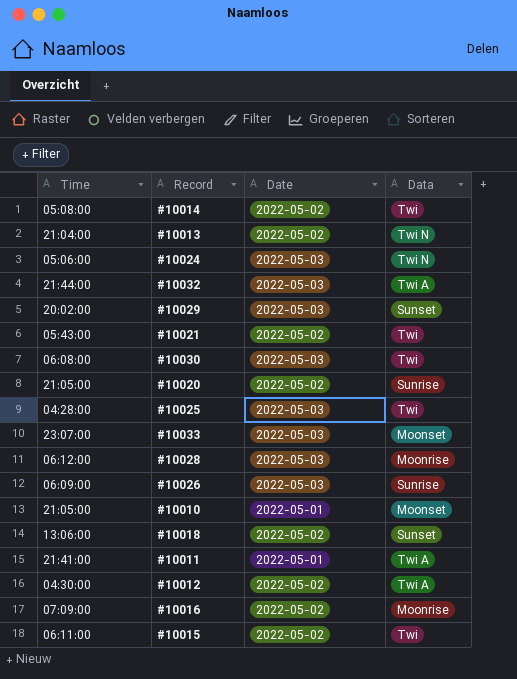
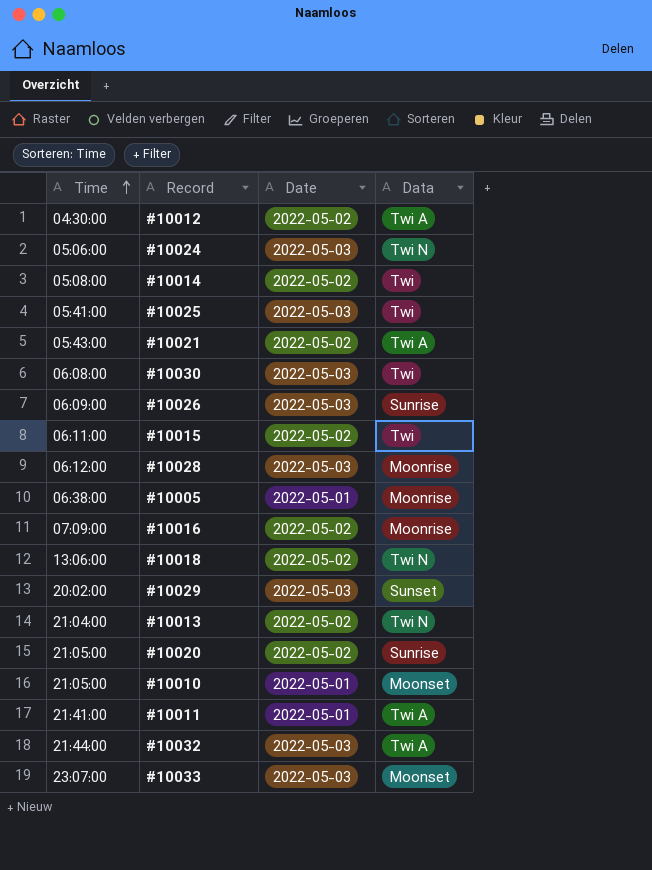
row order: none -> Time ascending
#10025 | Time: 04:28:00 -> 05:41:00
#10021 | Data: Twi -> Twi A
row #10005: none -> 06:38:00 | 2022-05-01 | Moonrise
#10018 | Data: Sunset -> Twi N

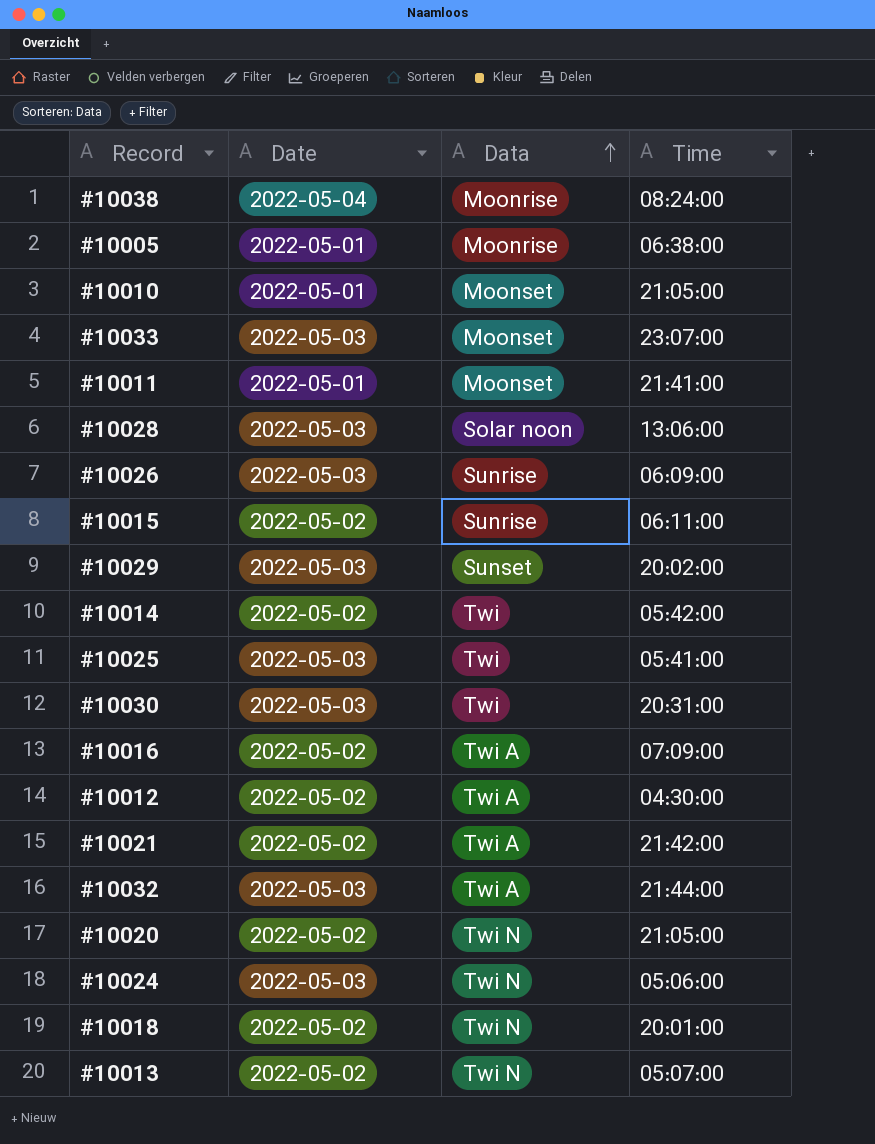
row order: Time ascending -> Data ascending
column Time | position: 1 -> 4
row #10038: none -> 2022-05-04 | Moonrise | 08:24:00
#10011 | Data: Twi A -> Moonset
#10028 | Data: Moonrise -> Solar noon
#10028 | Time: 06:12:00 -> 13:06:00
#10015 | Data: Twi -> Sunrise
#10014 | Time: 05:08:00 -> 05:42:00
#10030 | Time: 06:08:00 -> 20:31:00
#10016 | Data: Moonrise -> Twi A
#10021 | Time: 05:43:00 -> 21:42:00
#10020 | Data: Sunrise -> Twi N
#10018 | Time: 13:06:00 -> 20:01:00
#10013 | Time: 21:04:00 -> 05:07:00

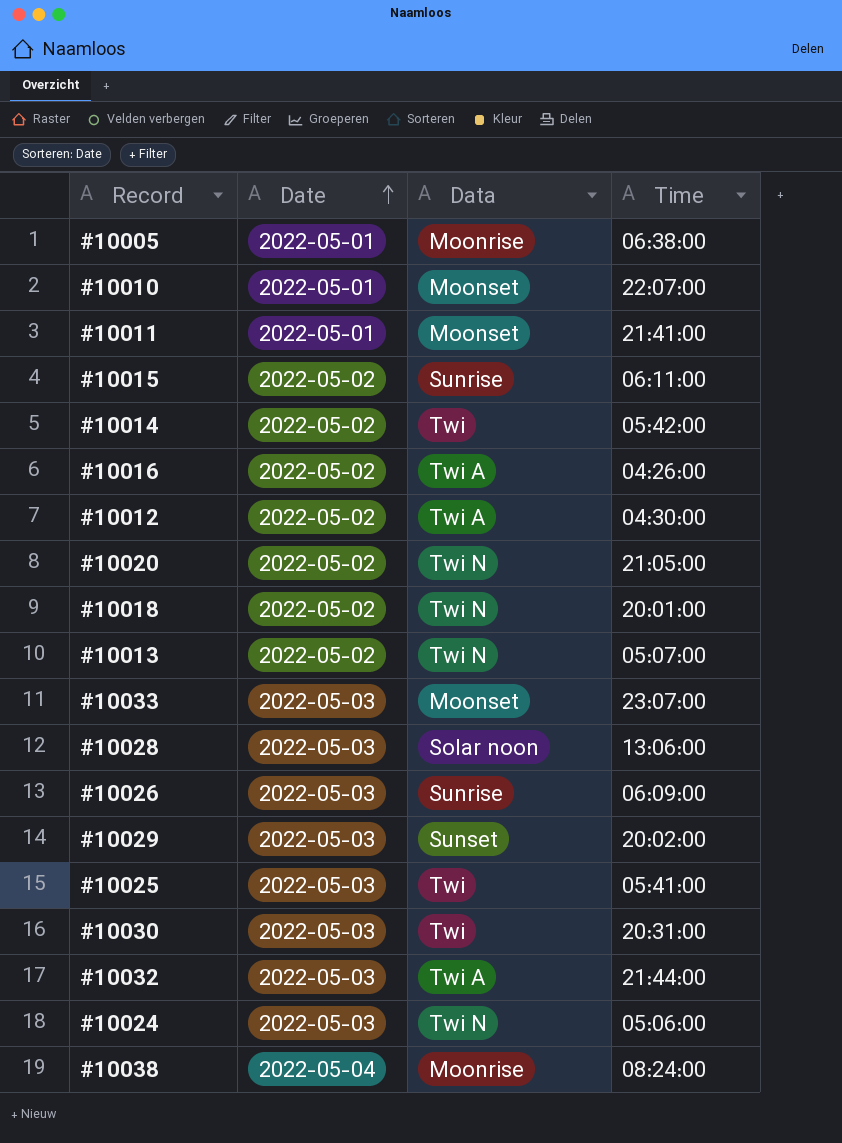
row order: Data ascending -> Date ascending
row #10021: 2022-05-02 | Twi A | 21:42:00 -> none
#10010 | Time: 21:05:00 -> 22:07:00
#10016 | Time: 07:09:00 -> 04:26:00

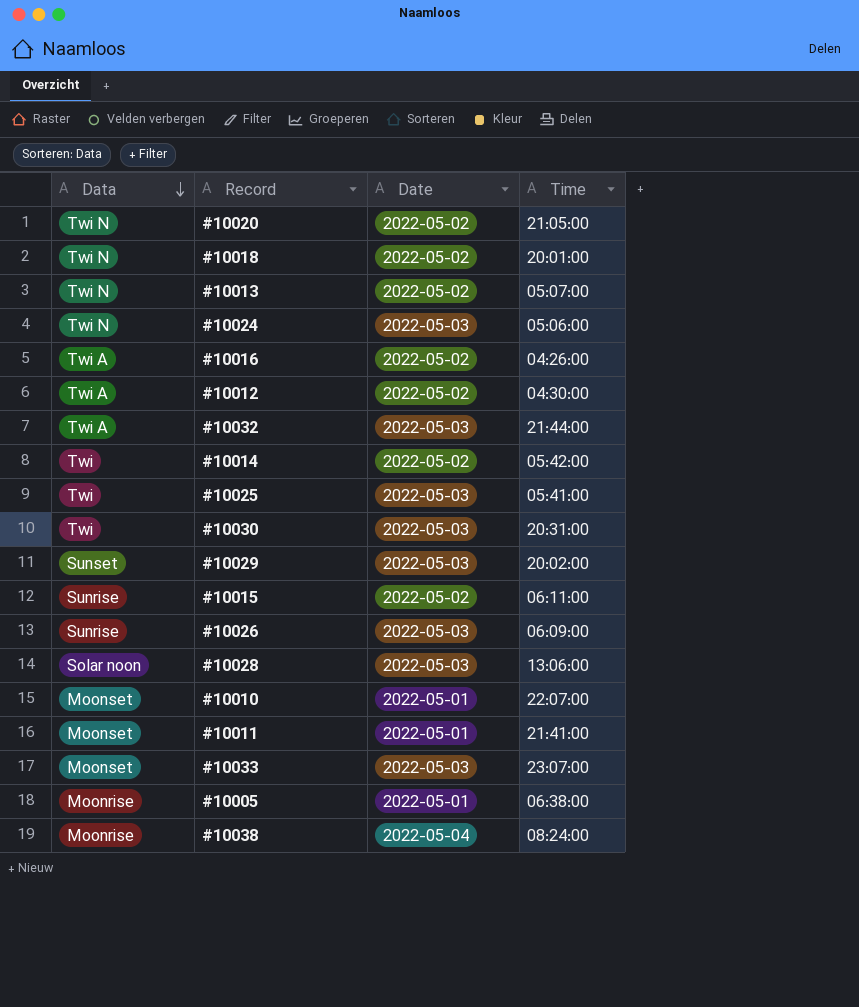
row order: Date ascending -> Data descending
column Data | position: 3 -> 1

